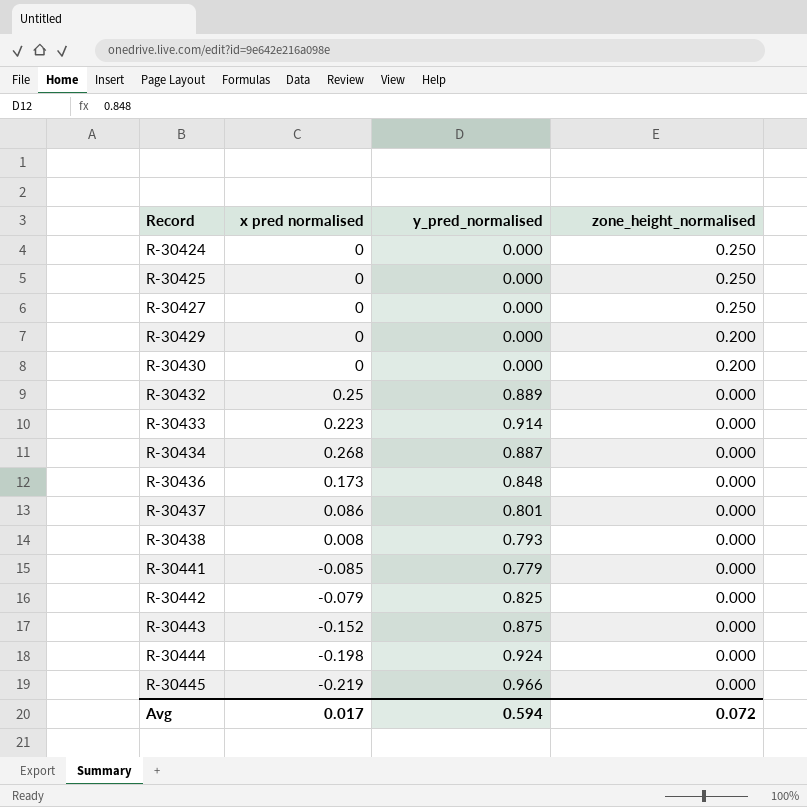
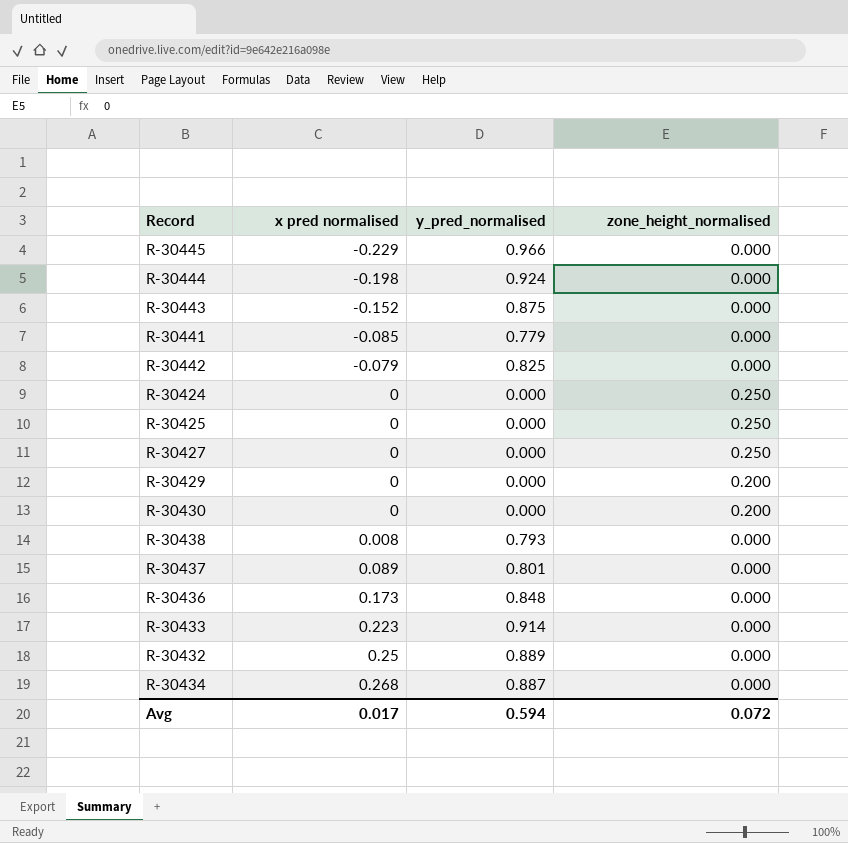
row order: Record ascending -> x pred normalised ascending
R-30445 | x pred normalised: -0.219 -> -0.229
R-30437 | x pred normalised: 0.086 -> 0.089

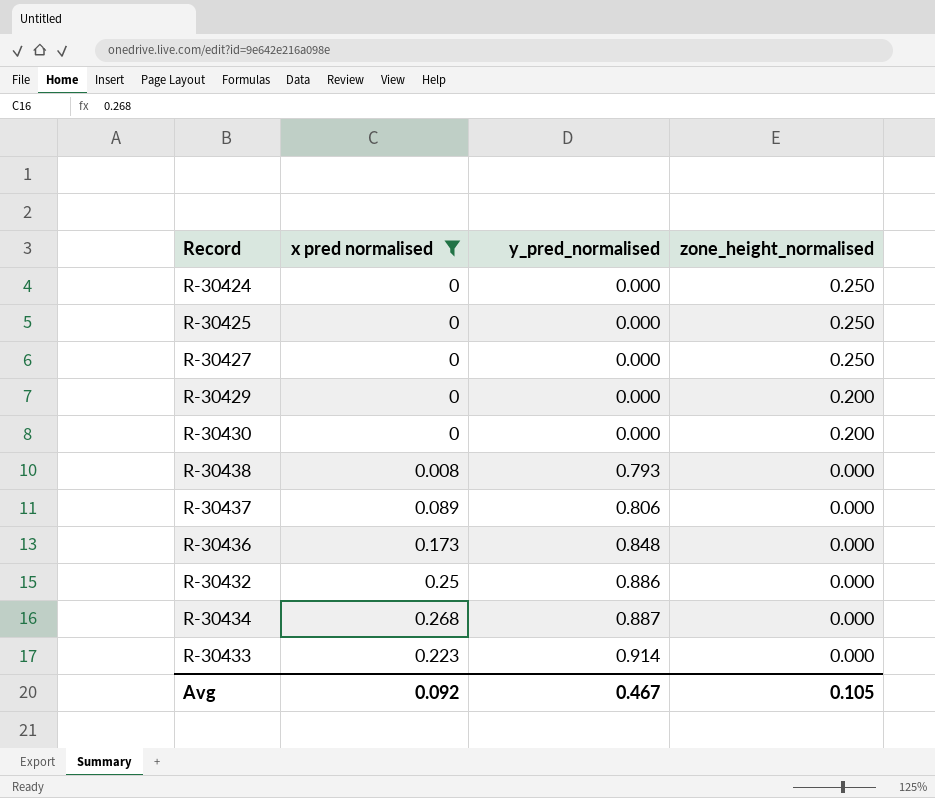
filter: none -> x pred normalised >= 0
row order: x pred normalised ascending -> y_pred_normalised ascending
R-30437 | y_pred_normalised: 0.801 -> 0.806
R-30432 | y_pred_normalised: 0.889 -> 0.886
Avg | x pred normalised: 0.017 -> 0.092
Avg | y_pred_normalised: 0.594 -> 0.467
Avg | zone_height_normalised: 0.072 -> 0.105

